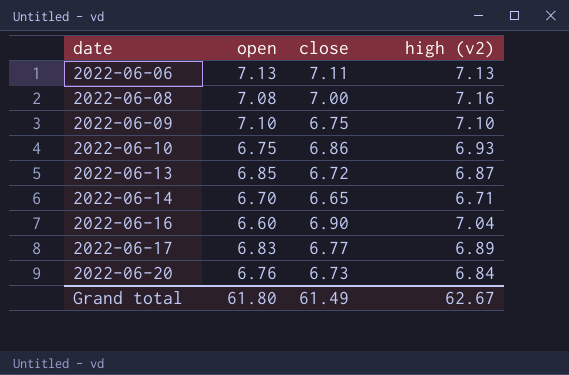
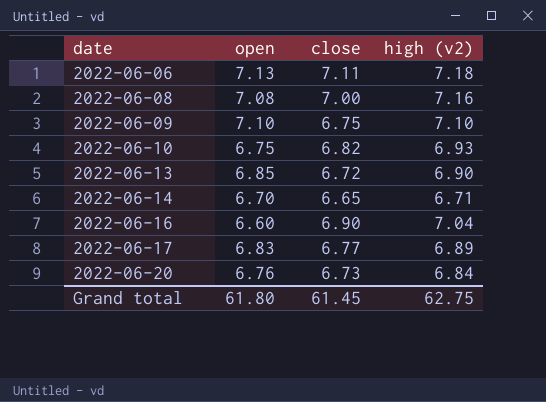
2022-06-06 | high (v2): 7.13 -> 7.18
2022-06-10 | close: 6.86 -> 6.82
2022-06-13 | high (v2): 6.87 -> 6.90
Grand total | close: 61.49 -> 61.45
Grand total | high (v2): 62.67 -> 62.75

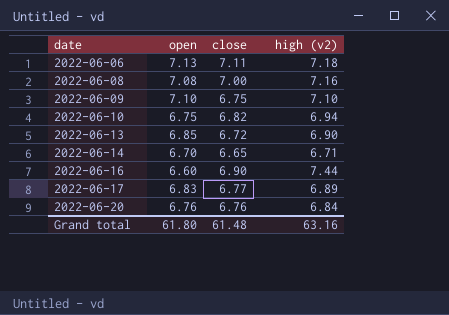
2022-06-10 | high (v2): 6.93 -> 6.94
2022-06-16 | high (v2): 7.04 -> 7.44
2022-06-20 | close: 6.73 -> 6.76
Grand total | close: 61.45 -> 61.48
Grand total | high (v2): 62.75 -> 63.16

